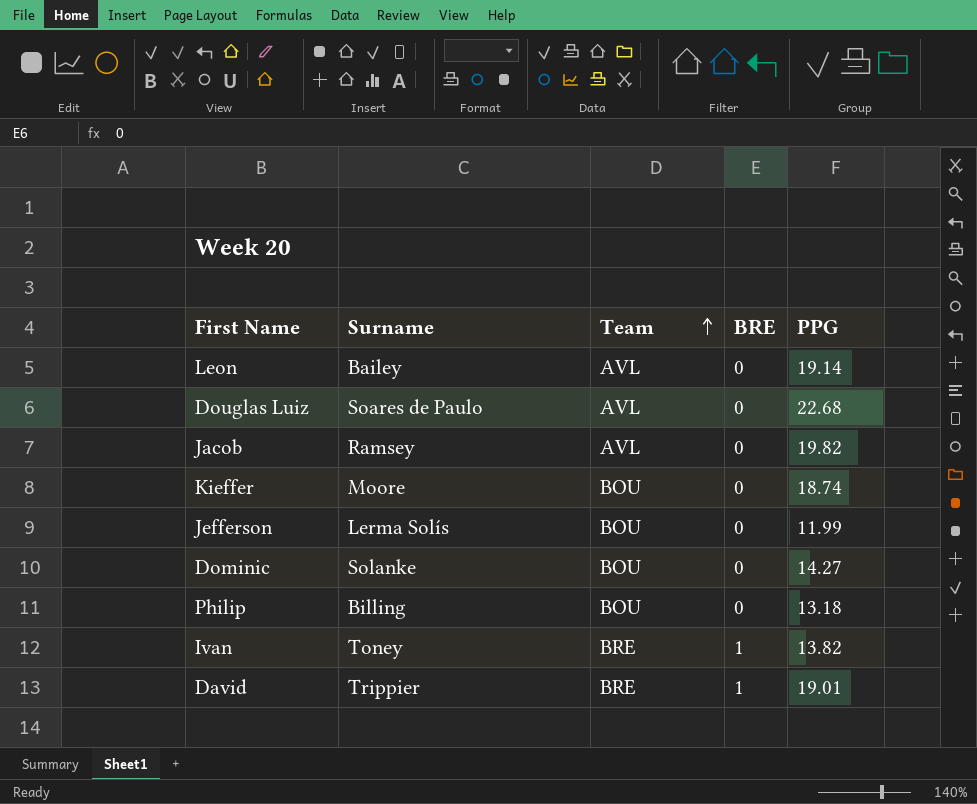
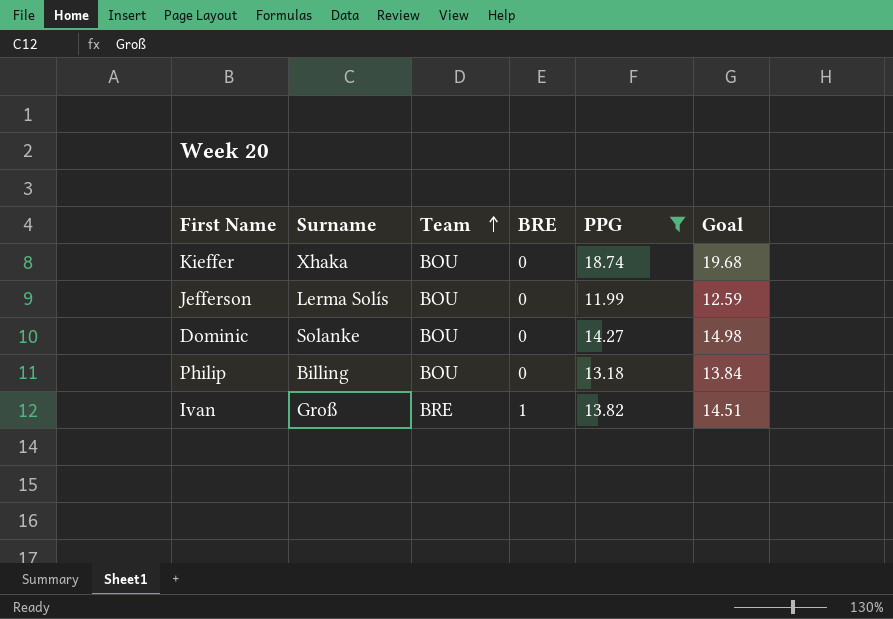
filter: none -> PPG <= 18.74
column Goal | formula: none -> [PPG] * 1.05
Kieffer | Surname: Moore -> Xhaka
Ivan | Surname: Toney -> Groß

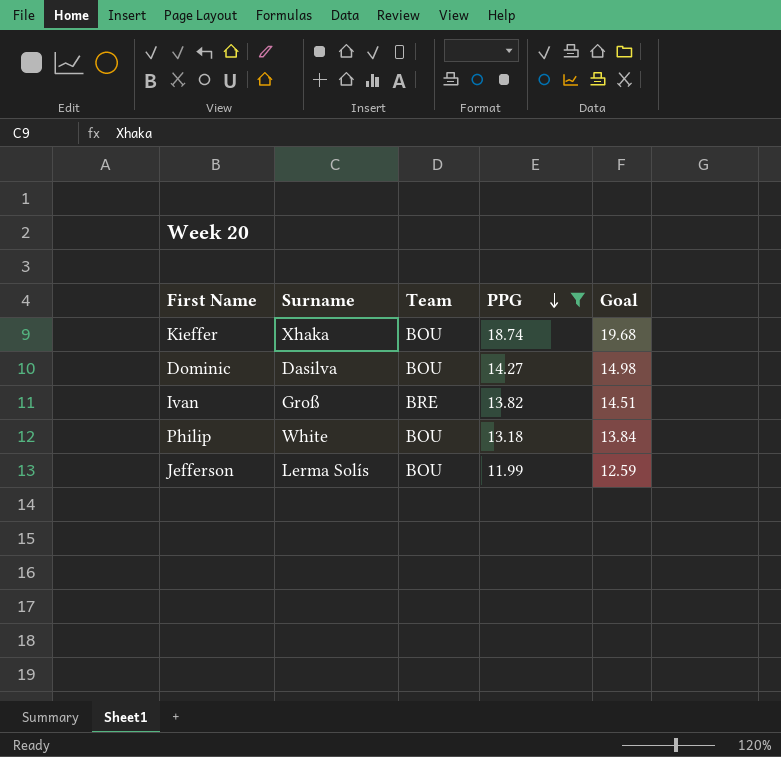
row order: Team ascending -> PPG descending
column BRE | position: 4 -> none
Dominic | Surname: Solanke -> Dasilva
Philip | Surname: Billing -> White

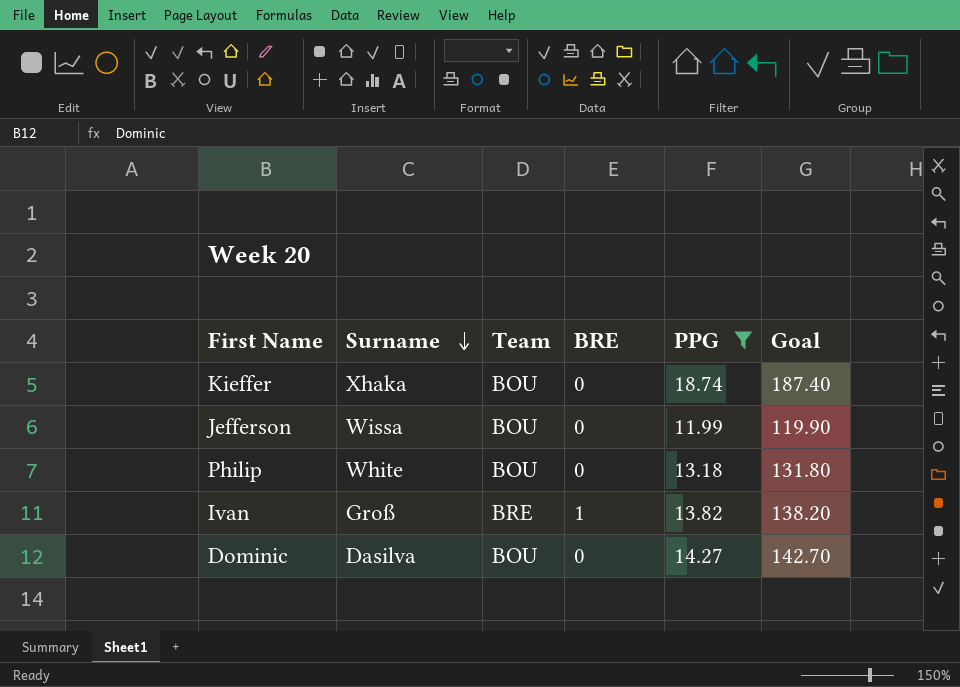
row order: PPG descending -> Surname descending
column BRE | position: none -> 4
column Goal | formula: [PPG] * 1.05 -> [PPG] * 10
Jefferson | Surname: Lerma Solís -> Wissa

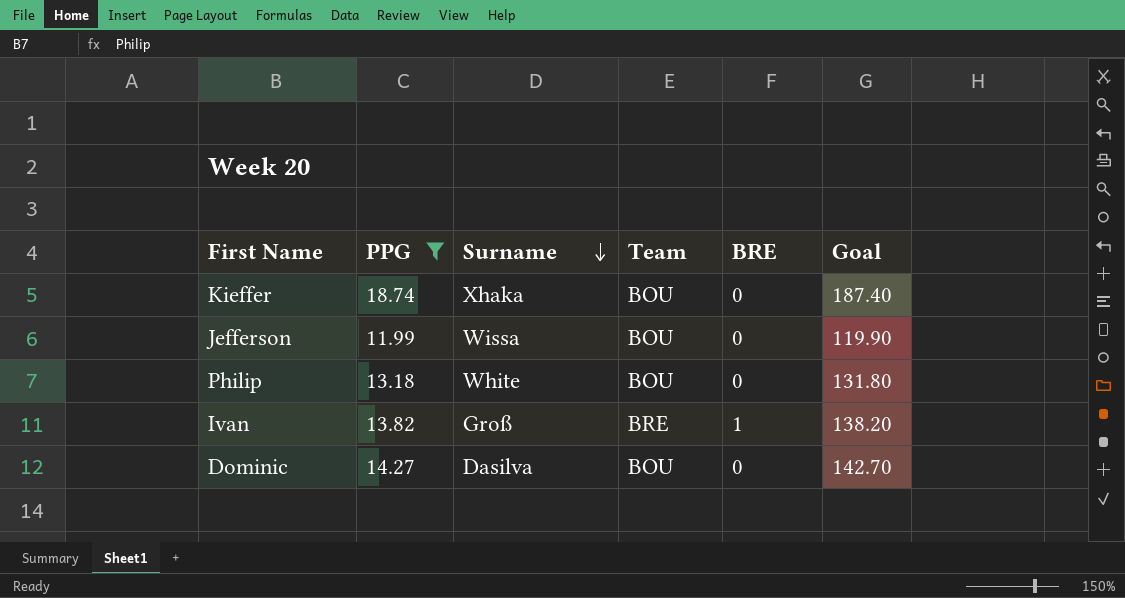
column PPG | position: 5 -> 2

